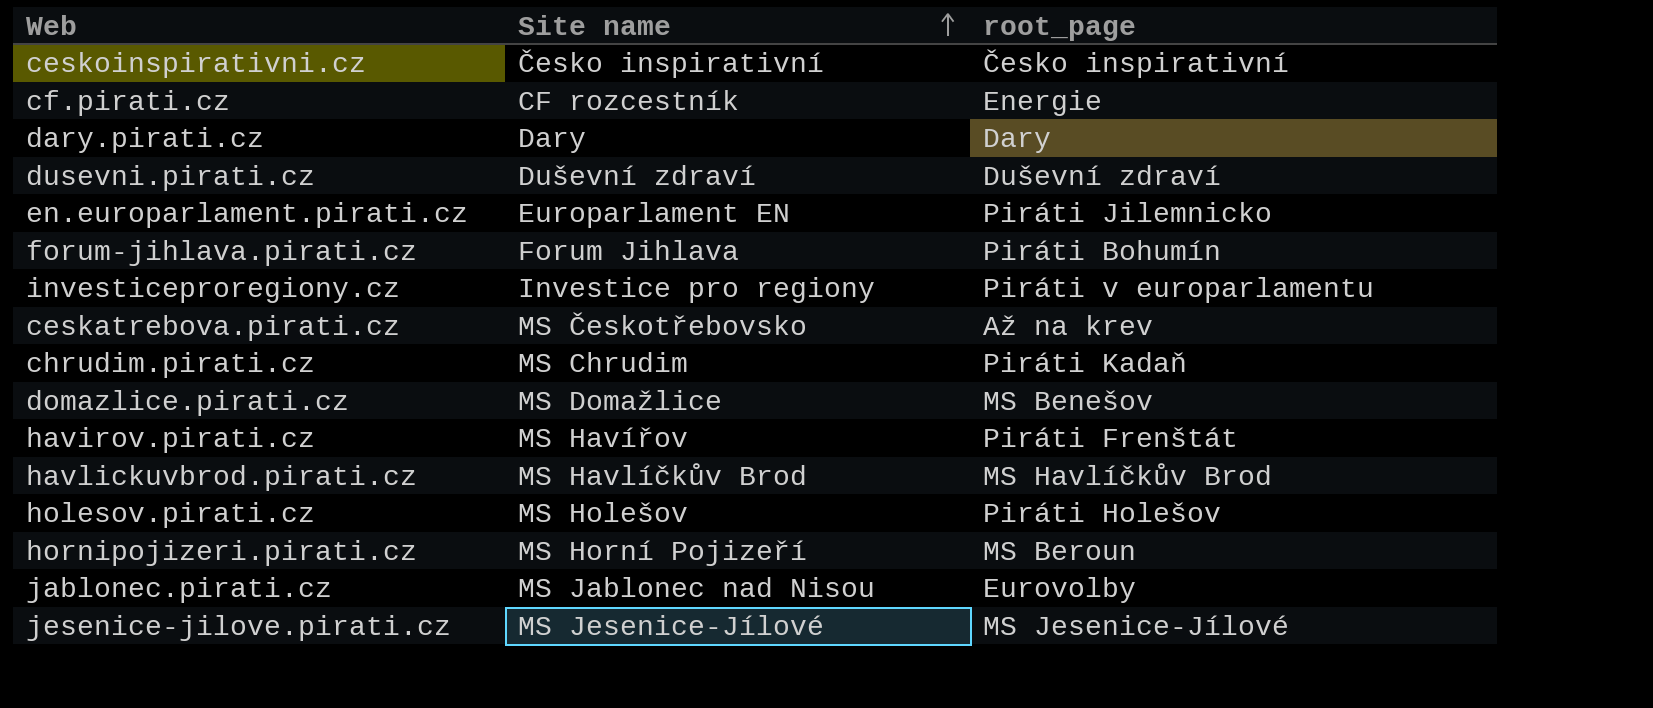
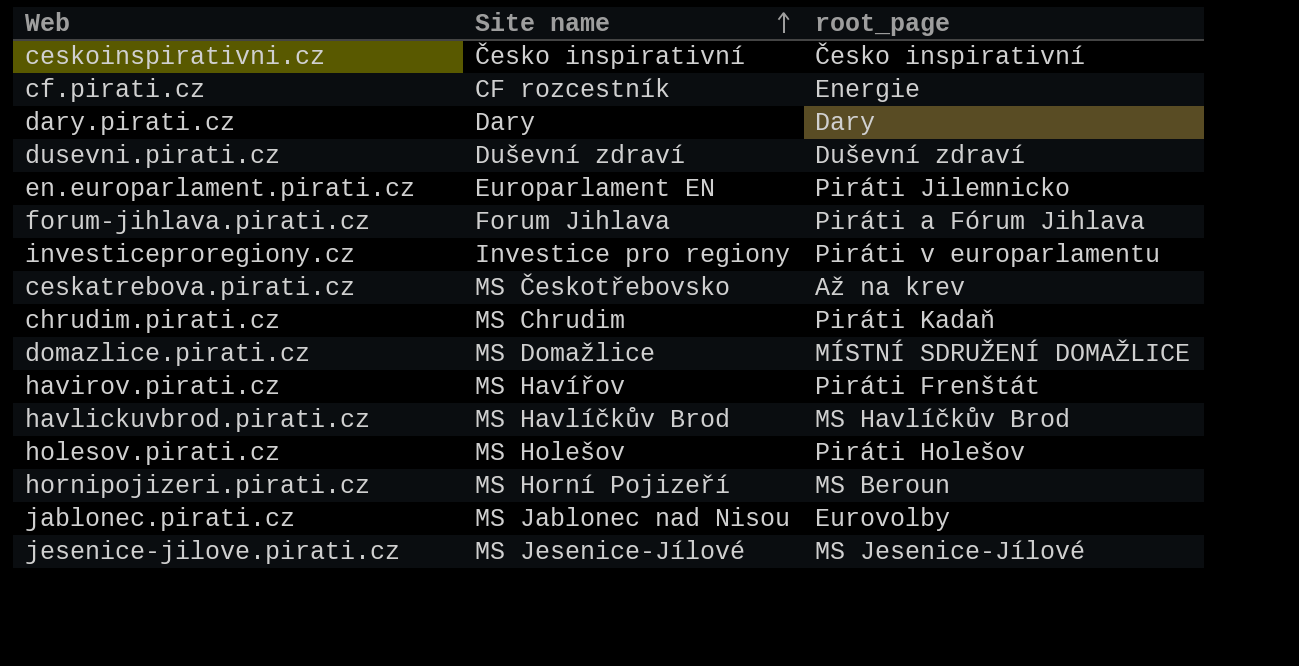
forum-jihlava.pirati.cz | root_page: Piráti Bohumín -> Piráti a Fórum Jihlava
domazlice.pirati.cz | root_page: MS Benešov -> MÍSTNÍ SDRUŽENÍ DOMAŽLICE

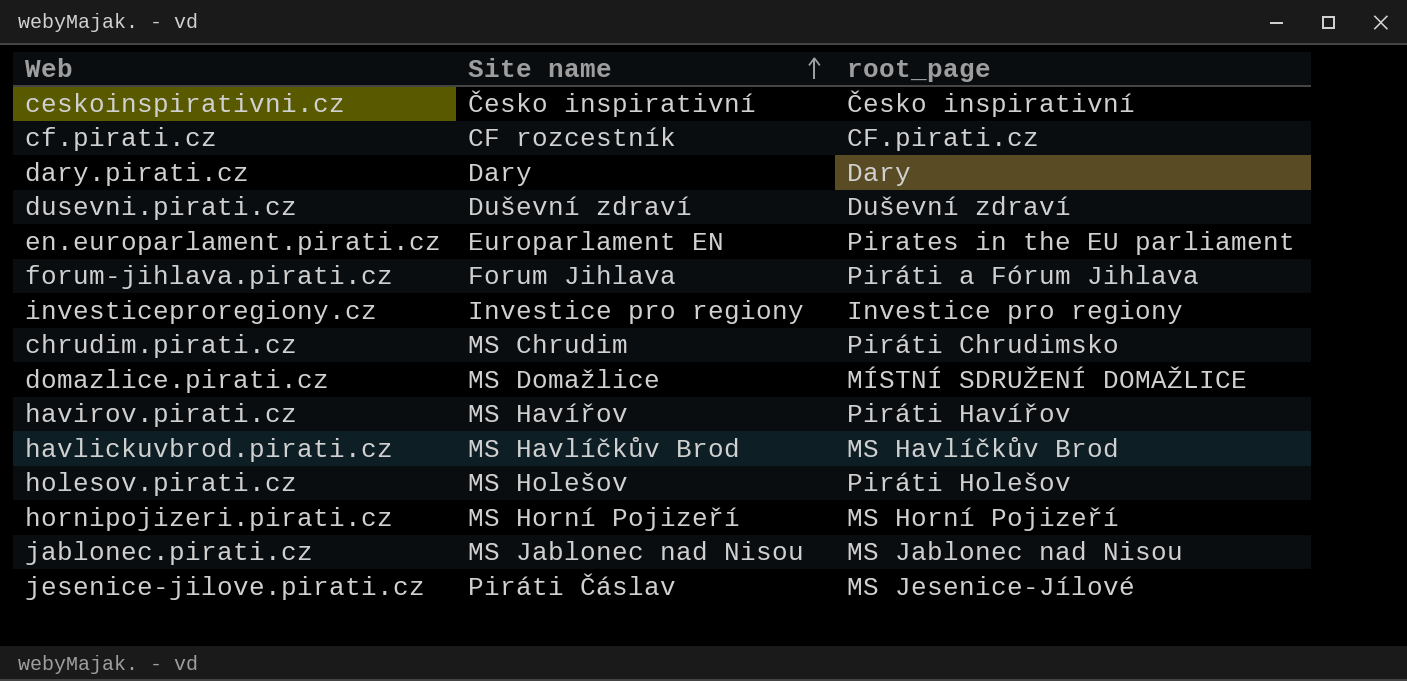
row ceskatrebova.pirati.cz: MS Českotřebovsko | Až na krev -> none
cf.pirati.cz | root_page: Energie -> CF.pirati.cz
en.europarlament.pirati.cz | root_page: Piráti Jilemnicko -> Pirates in the EU parliament
investiceproregiony.cz | root_page: Piráti v europarlamentu -> Investice pro regiony
chrudim.pirati.cz | root_page: Piráti Kadaň -> Piráti Chrudimsko
havirov.pirati.cz | root_page: Piráti Frenštát -> Piráti Havířov
hornipojizeri.pirati.cz | root_page: MS Beroun -> MS Horní Pojizeří
jablonec.pirati.cz | root_page: Eurovolby -> MS Jablonec nad Nisou
jesenice-jilove.pirati.cz | Site name: MS Jesenice-Jílové -> Piráti Čáslav

